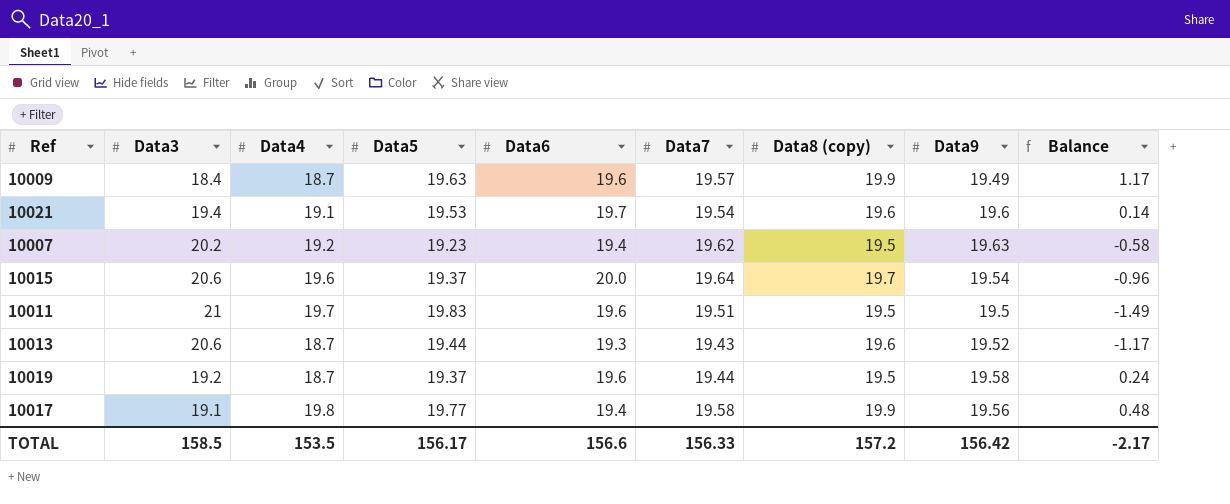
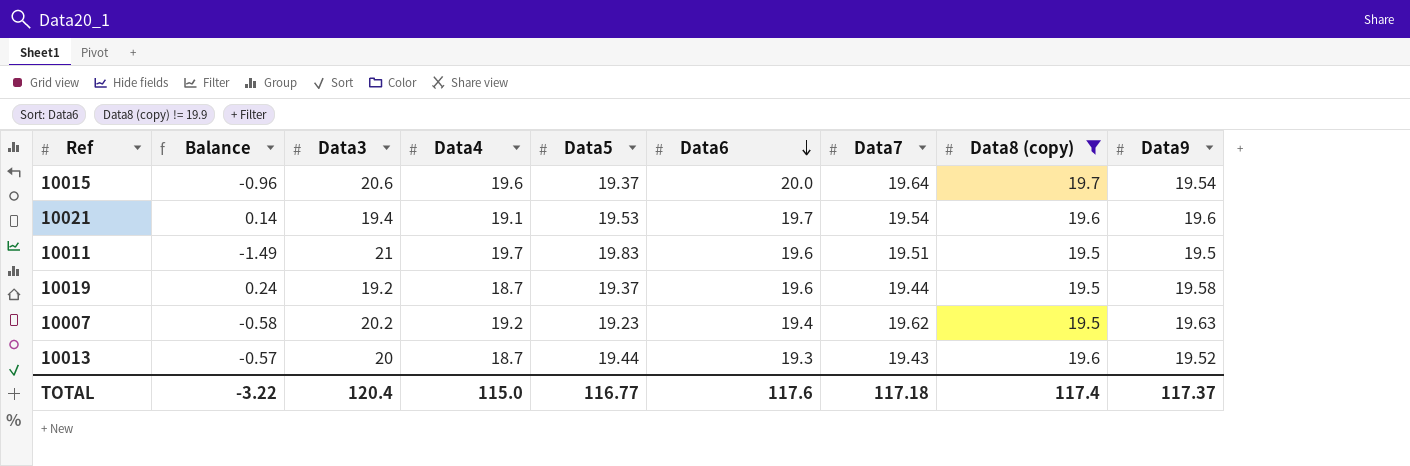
filter: none -> Data8 (copy) != 19.9
row order: none -> Data6 descending
column Balance | position: 9 -> 2
10013 | Balance: -1.17 -> -0.57
10013 | Data3: 20.6 -> 20
TOTAL | Balance: -2.17 -> -3.22
TOTAL | Data3: 158.5 -> 120.4
TOTAL | Data4: 153.5 -> 115.0
TOTAL | Data5: 156.17 -> 116.77
TOTAL | Data6: 156.6 -> 117.6
TOTAL | Data7: 156.33 -> 117.18
TOTAL | Data8 (copy): 157.2 -> 117.4
TOTAL | Data9: 156.42 -> 117.37

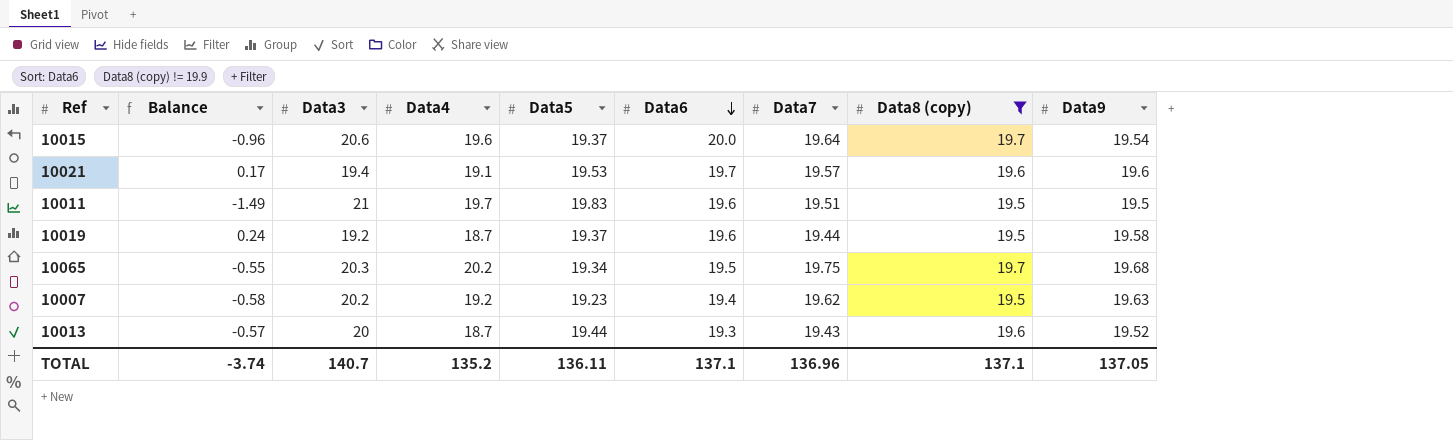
10021 | Balance: 0.14 -> 0.17
10021 | Data7: 19.54 -> 19.57
row 10065: none -> -0.55 | 20.3 | 20.2 | 19.34 | 19.5 | 19.75 | 19.7 | 19.68
TOTAL | Balance: -3.22 -> -3.74
TOTAL | Data3: 120.4 -> 140.7
TOTAL | Data4: 115.0 -> 135.2
TOTAL | Data5: 116.77 -> 136.11
TOTAL | Data6: 117.6 -> 137.1
TOTAL | Data7: 117.18 -> 136.96
TOTAL | Data8 (copy): 117.4 -> 137.1
TOTAL | Data9: 117.37 -> 137.05

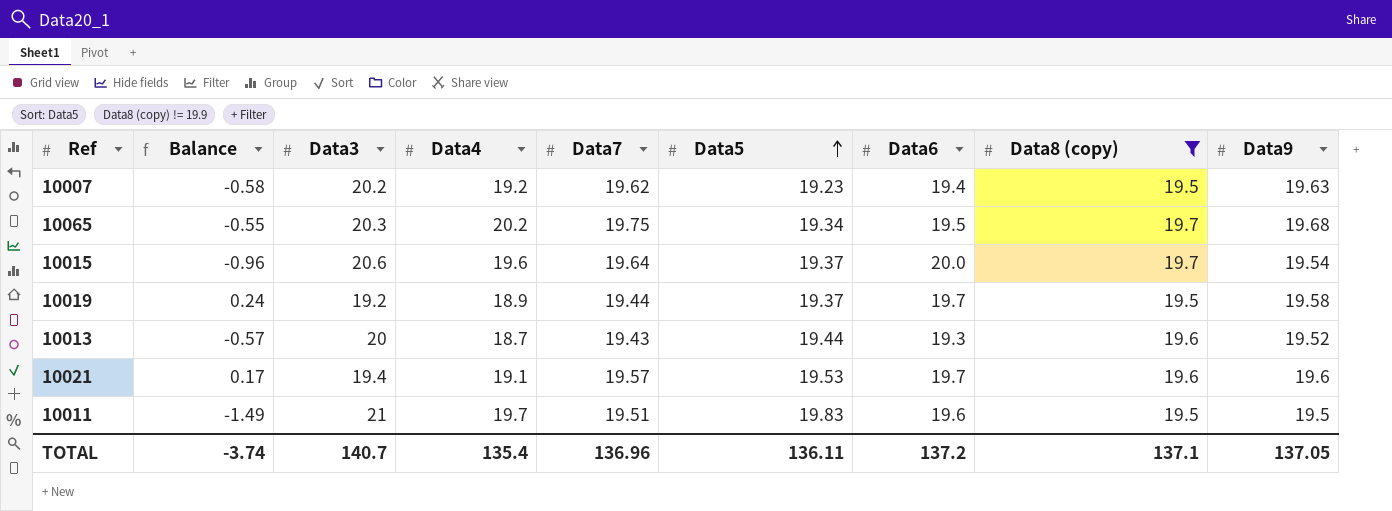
row order: Data6 descending -> Data5 ascending
column Data7 | position: 7 -> 5
10019 | Data4: 18.7 -> 18.9
10019 | Data6: 19.6 -> 19.7
TOTAL | Data4: 135.2 -> 135.4
TOTAL | Data6: 137.1 -> 137.2

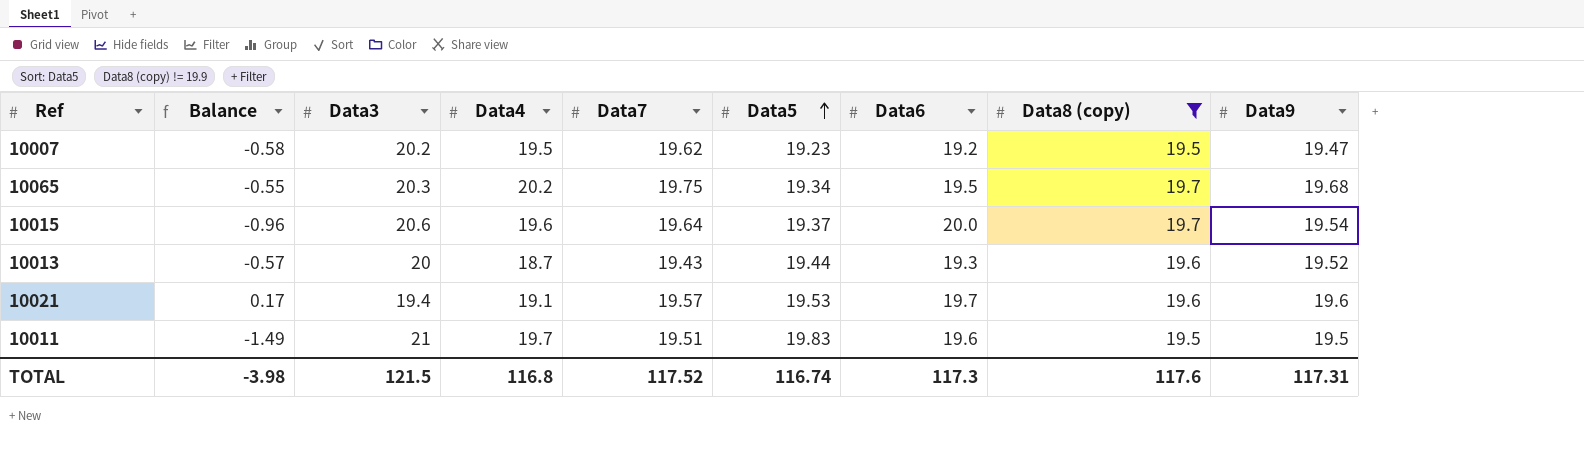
row 10019: 0.24 | 19.2 | 18.9 | 19.44 | 19.37 | 19.7 | 19.5 | 19.58 -> none
10007 | Data4: 19.2 -> 19.5
10007 | Data6: 19.4 -> 19.2
10007 | Data9: 19.63 -> 19.47
TOTAL | Balance: -3.74 -> -3.98
TOTAL | Data3: 140.7 -> 121.5
TOTAL | Data4: 135.4 -> 116.8
TOTAL | Data7: 136.96 -> 117.52
TOTAL | Data5: 136.11 -> 116.74
TOTAL | Data6: 137.2 -> 117.3
TOTAL | Data8 (copy): 137.1 -> 117.6
TOTAL | Data9: 137.05 -> 117.31

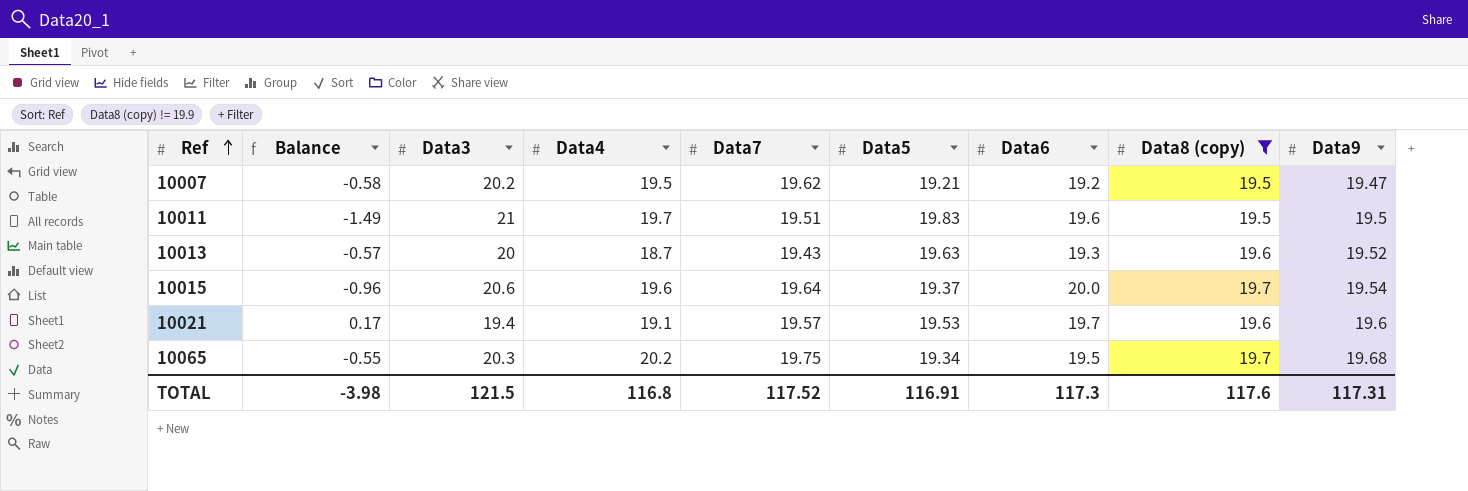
row order: Data5 ascending -> Ref ascending
10007 | Data5: 19.23 -> 19.21
10013 | Data5: 19.44 -> 19.63
TOTAL | Data5: 116.74 -> 116.91

